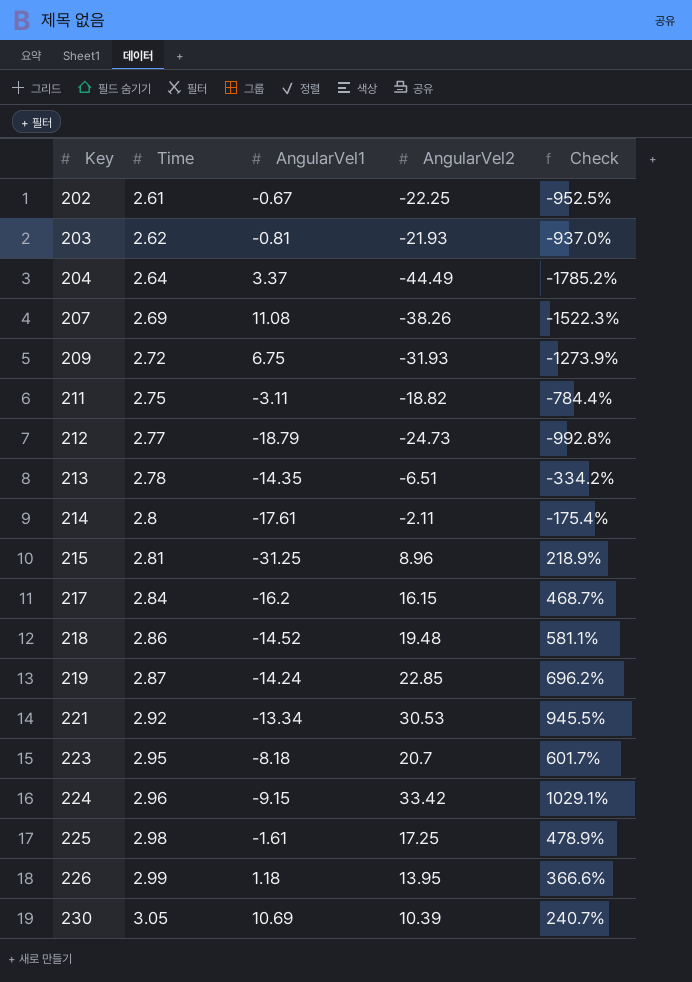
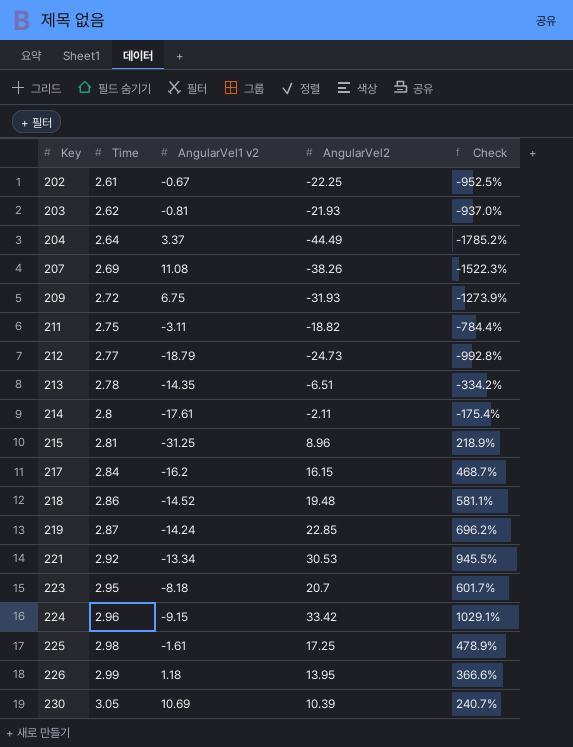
column name: AngularVel1 -> AngularVel1 v2

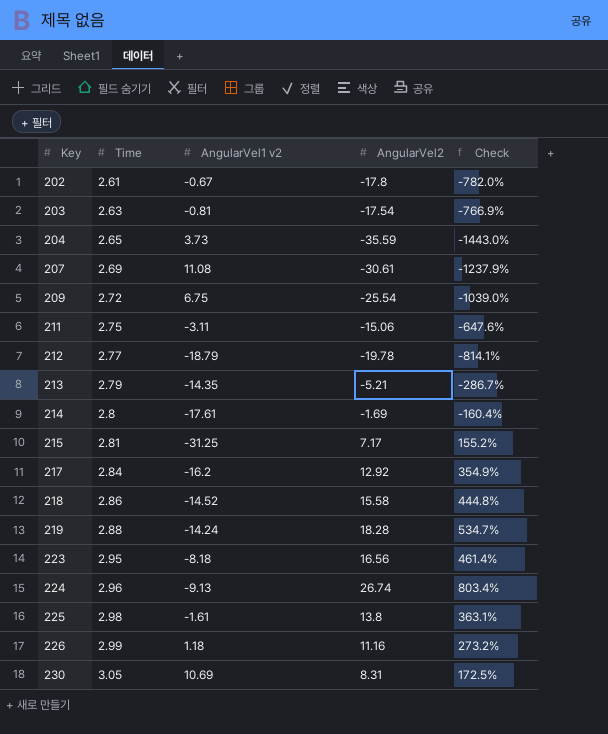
row 221: 2.92 | -13.34 | 30.53 | 945.5% -> none
202 | AngularVel2: -22.25 -> -17.8
202 | Check: -952.5% -> -782.0%
203 | Time: 2.62 -> 2.63
203 | AngularVel2: -21.93 -> -17.54
203 | Check: -937.0% -> -766.9%
204 | Time: 2.64 -> 2.65
204 | AngularVel1 v2: 3.37 -> 3.73
204 | AngularVel2: -44.49 -> -35.59
204 | Check: -1785.2% -> -1443.0%
207 | AngularVel2: -38.26 -> -30.61
207 | Check: -1522.3% -> -1237.9%
209 | AngularVel2: -31.93 -> -25.54
209 | Check: -1273.9% -> -1039.0%
211 | AngularVel2: -18.82 -> -15.06
211 | Check: -784.4% -> -647.6%
212 | AngularVel2: -24.73 -> -19.78
212 | Check: -992.8% -> -814.1%
213 | Time: 2.78 -> 2.79
213 | AngularVel2: -6.51 -> -5.21
213 | Check: -334.2% -> -286.7%
214 | AngularVel2: -2.11 -> -1.69
214 | Check: -175.4% -> -160.4%
215 | AngularVel2: 8.96 -> 7.17
215 | Check: 218.9% -> 155.2%
217 | AngularVel2: 16.15 -> 12.92
217 | Check: 468.7% -> 354.9%
218 | AngularVel2: 19.48 -> 15.58
218 | Check: 581.1% -> 444.8%
219 | Time: 2.87 -> 2.88
219 | AngularVel2: 22.85 -> 18.28
219 | Check: 696.2% -> 534.7%
223 | AngularVel2: 20.7 -> 16.56
223 | Check: 601.7% -> 461.4%
224 | AngularVel1 v2: -9.15 -> -9.13
224 | AngularVel2: 33.42 -> 26.74
224 | Check: 1029.1% -> 803.4%
225 | AngularVel2: 17.25 -> 13.8
225 | Check: 478.9% -> 363.1%
226 | AngularVel2: 13.95 -> 11.16
226 | Check: 366.6% -> 273.2%
230 | AngularVel2: 10.39 -> 8.31
230 | Check: 240.7% -> 172.5%

